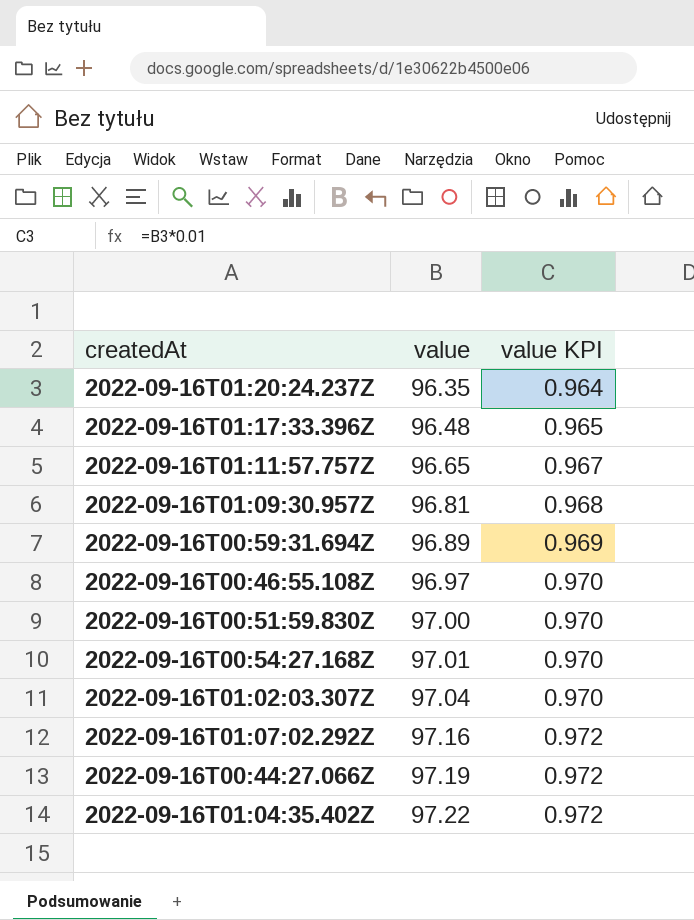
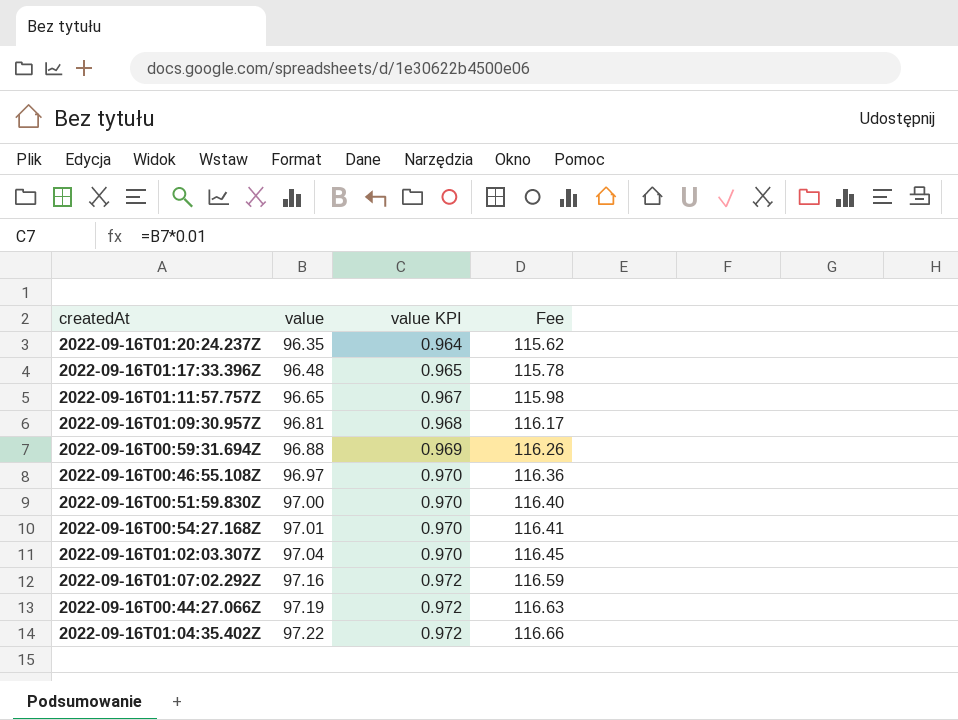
column Fee | formula: none -> [value] * 1.2
2022-09-16T00:59:31.694Z | value: 96.89 -> 96.88

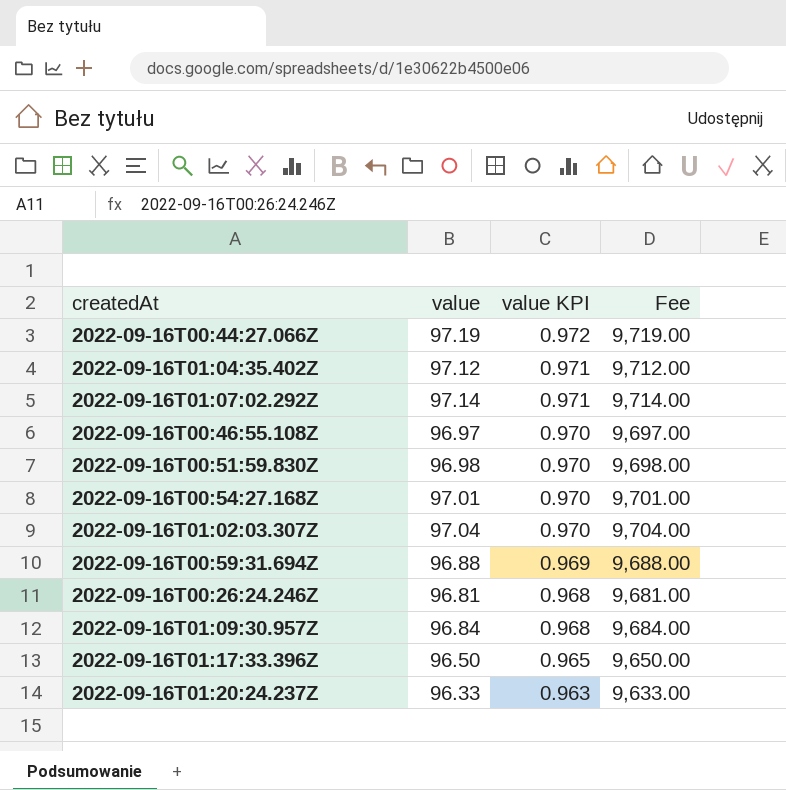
row order: value ascending -> value KPI descending
column Fee | formula: [value] * 1.2 -> [value] * 100
row 2022-09-16T01:11:57.757Z: 96.65 | 0.967 | 115.98 -> none
2022-09-16T01:04:35.402Z | value: 97.22 -> 97.12
2022-09-16T01:04:35.402Z | value KPI: 0.972 -> 0.971
2022-09-16T01:07:02.292Z | value: 97.16 -> 97.14
2022-09-16T01:07:02.292Z | value KPI: 0.972 -> 0.971
2022-09-16T00:51:59.830Z | value: 97.00 -> 96.98
row 2022-09-16T00:26:24.246Z: none -> 96.81 | 0.968 | 9,681.00
2022-09-16T01:09:30.957Z | value: 96.81 -> 96.84
2022-09-16T01:17:33.396Z | value: 96.48 -> 96.50
2022-09-16T01:20:24.237Z | value: 96.35 -> 96.33
2022-09-16T01:20:24.237Z | value KPI: 0.964 -> 0.963

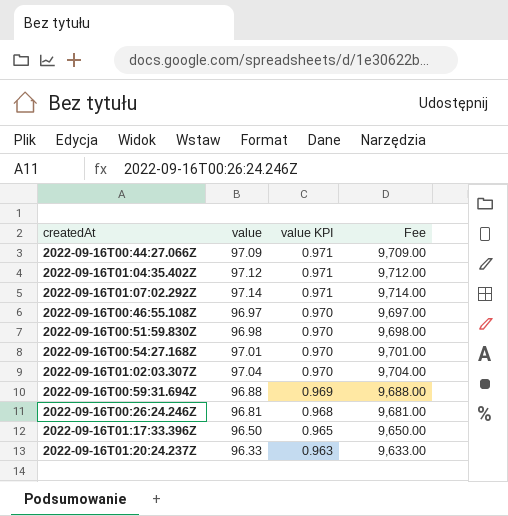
row 2022-09-16T01:09:30.957Z: 96.84 | 0.968 | 9,684.00 -> none
2022-09-16T00:44:27.066Z | value: 97.19 -> 97.09
2022-09-16T00:44:27.066Z | value KPI: 0.972 -> 0.971
2022-09-16T00:44:27.066Z | Fee: 9,719.00 -> 9,709.00

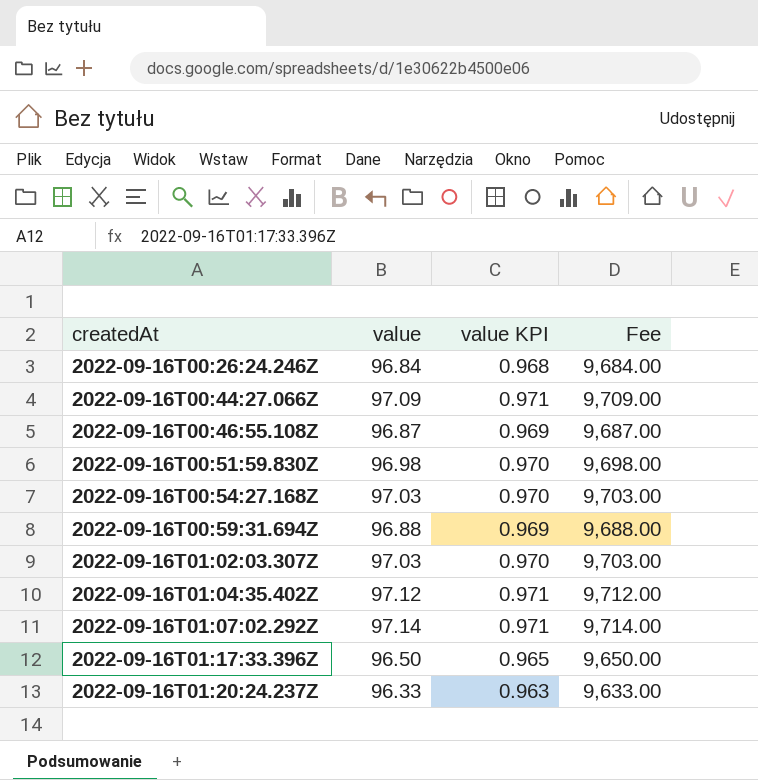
row order: value KPI descending -> createdAt ascending
2022-09-16T00:26:24.246Z | value: 96.81 -> 96.84
2022-09-16T00:26:24.246Z | Fee: 9,681.00 -> 9,684.00
2022-09-16T00:46:55.108Z | value: 96.97 -> 96.87
2022-09-16T00:46:55.108Z | value KPI: 0.970 -> 0.969
2022-09-16T00:46:55.108Z | Fee: 9,697.00 -> 9,687.00
2022-09-16T00:54:27.168Z | value: 97.01 -> 97.03
2022-09-16T00:54:27.168Z | Fee: 9,701.00 -> 9,703.00
2022-09-16T01:02:03.307Z | value: 97.04 -> 97.03
2022-09-16T01:02:03.307Z | Fee: 9,704.00 -> 9,703.00

